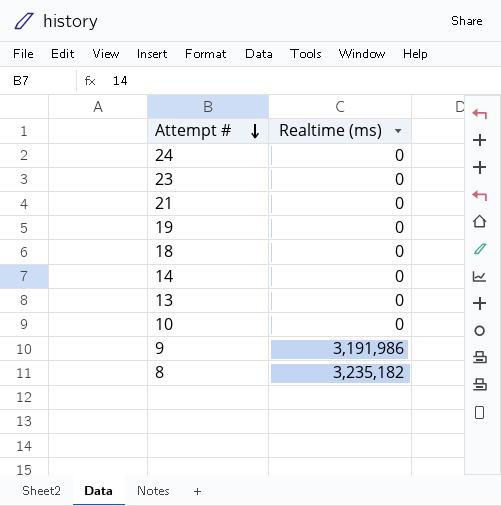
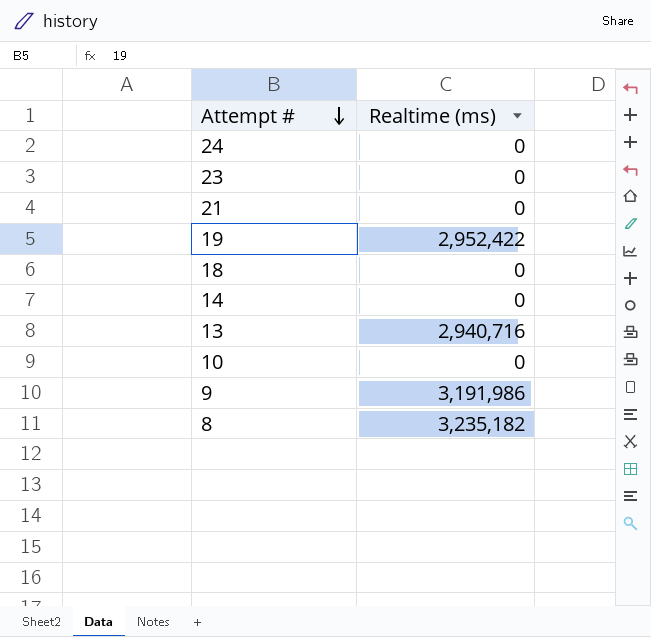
19 | Realtime (ms): 0 -> 2,952,422
13 | Realtime (ms): 0 -> 2,940,716

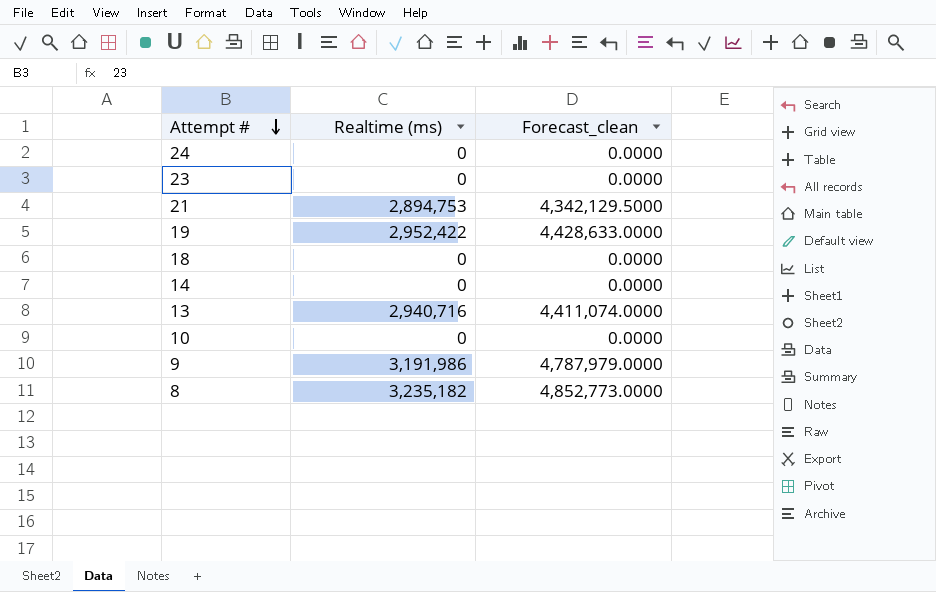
column Forecast_clean | formula: none -> [Realtime (ms)] * 1.5
21 | Realtime (ms): 0 -> 2,894,753

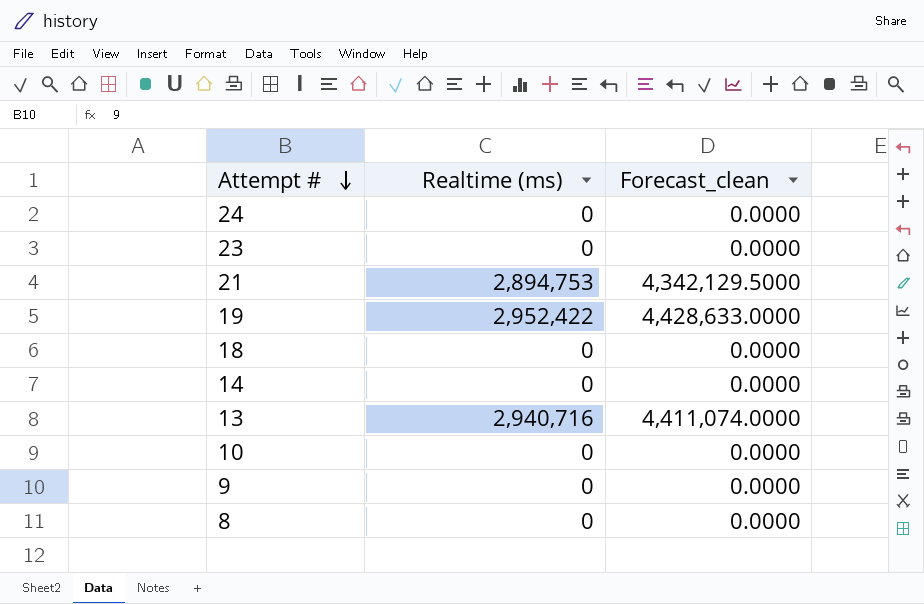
9 | Realtime (ms): 3,191,986 -> 0
9 | Forecast_clean: 4,787,979.0000 -> 0.0000
8 | Realtime (ms): 3,235,182 -> 0
8 | Forecast_clean: 4,852,773.0000 -> 0.0000

